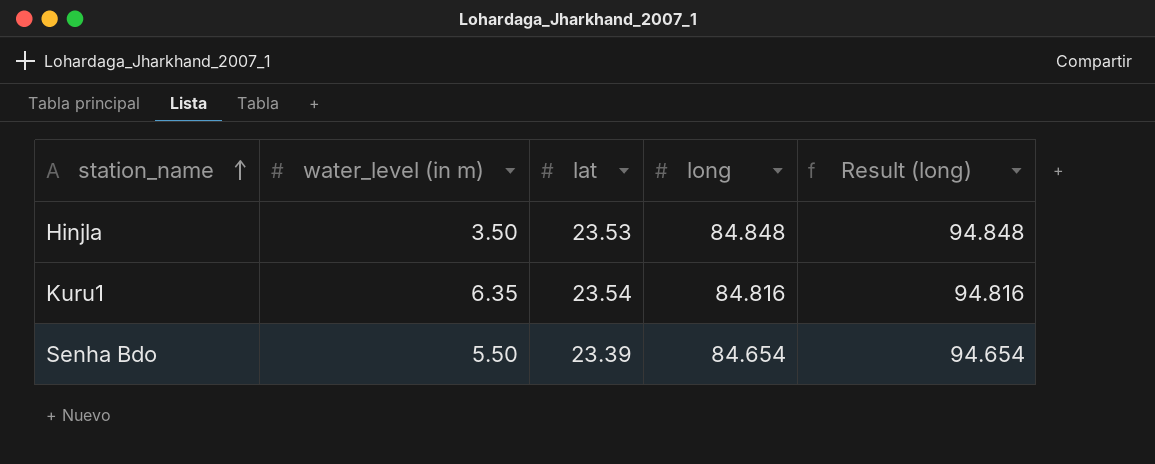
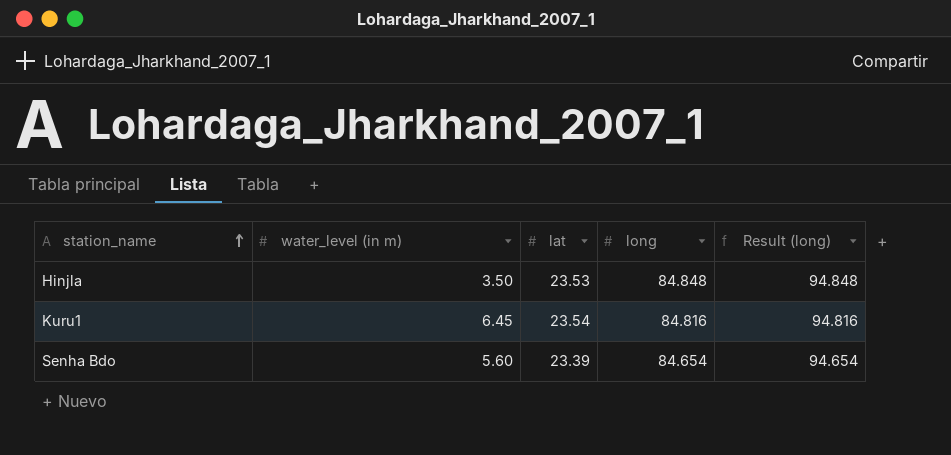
Kuru1 | water_level (in m): 6.35 -> 6.45
Senha Bdo | water_level (in m): 5.50 -> 5.60

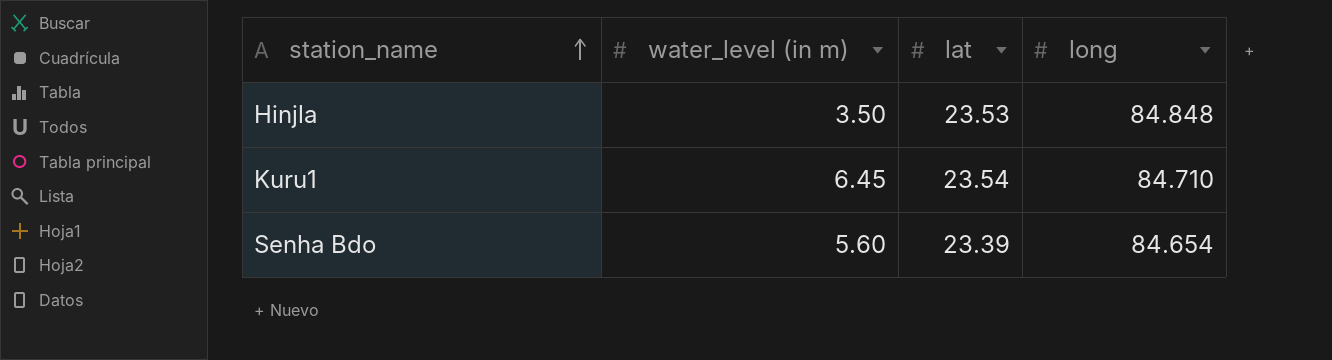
column Result (long) | formula: [long] + 10 -> none
Kuru1 | long: 84.816 -> 84.710

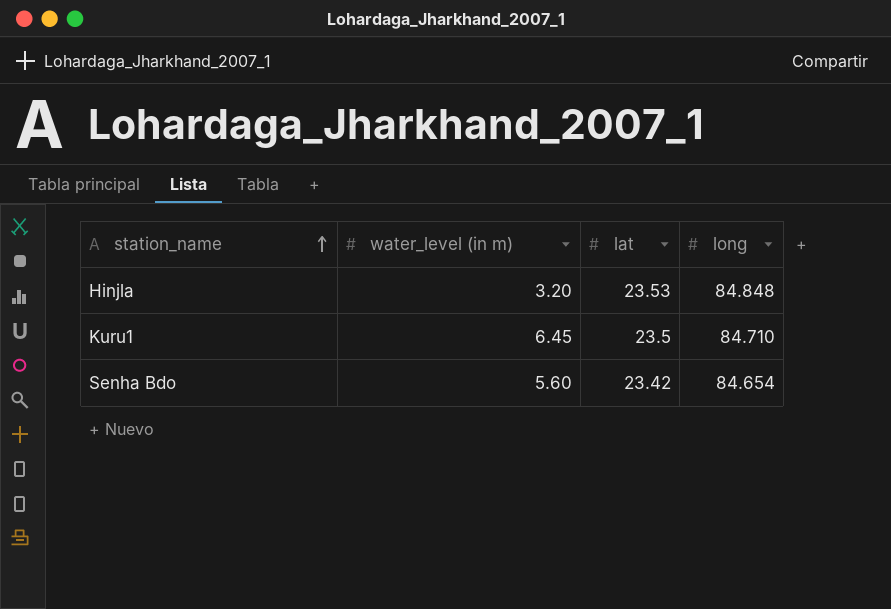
Hinjla | water_level (in m): 3.50 -> 3.20
Kuru1 | lat: 23.54 -> 23.5
Senha Bdo | lat: 23.39 -> 23.42

